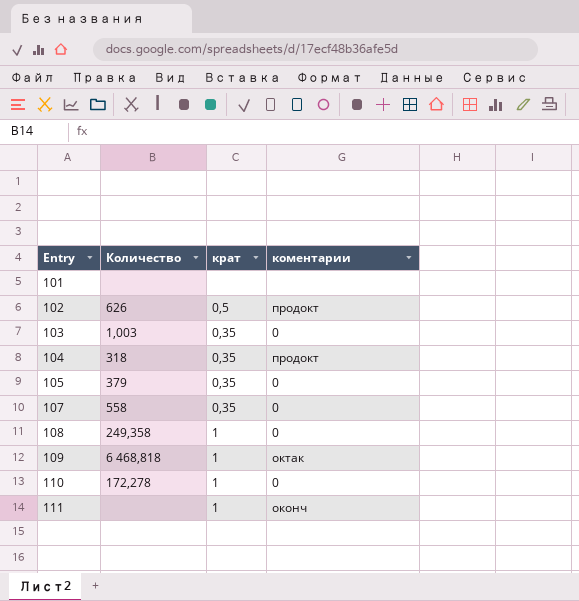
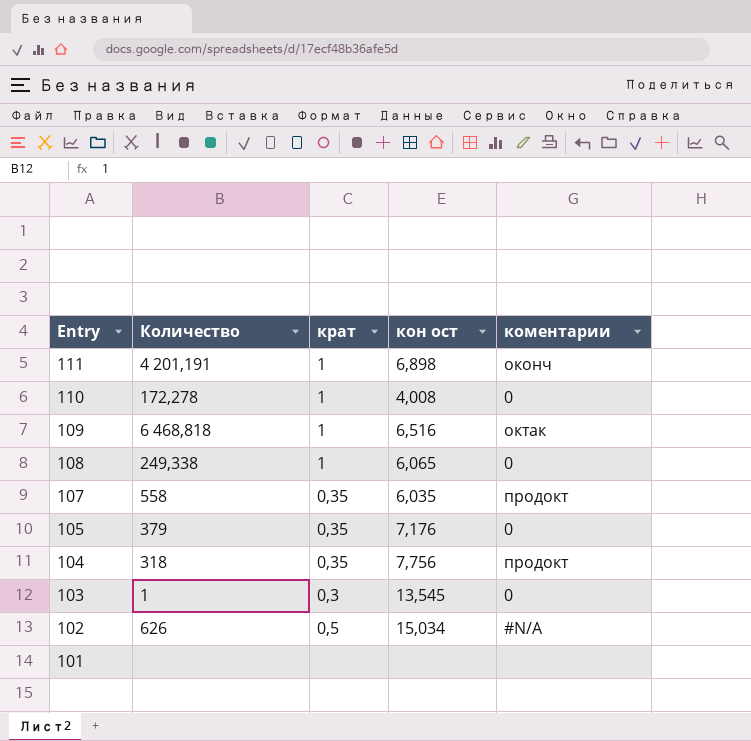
row order: Entry ascending -> Entry descending
column кон ост | position: none -> 4
111 | Количество: none -> 4 201,191
108 | Количество: 249,358 -> 249,338
107 | коментарии: 0 -> продокт
103 | Количество: 1,003 -> 1
103 | крат: 0,35 -> 0,3
102 | коментарии: продокт -> #N/A

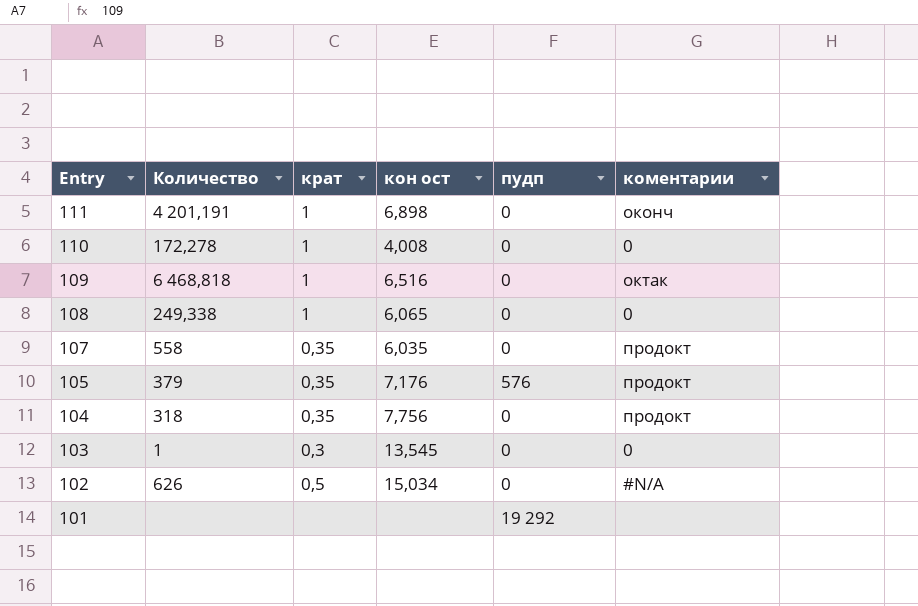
column пудп | position: none -> 5
105 | коментарии: 0 -> продокт

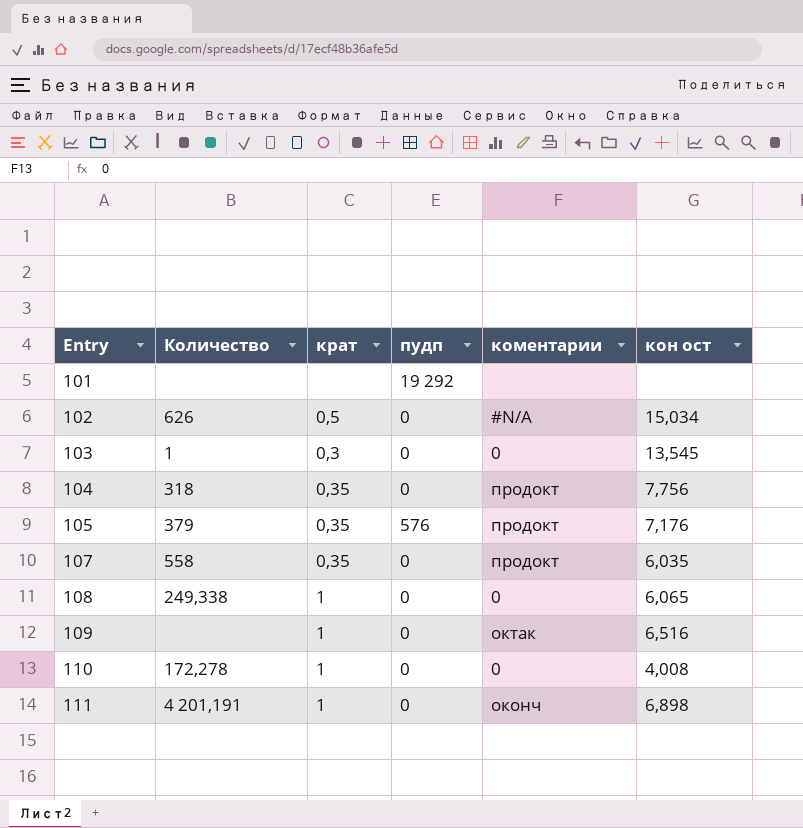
row order: Entry descending -> Entry ascending
column кон ост | position: 4 -> 6
109 | Количество: 6 468,818 -> none

